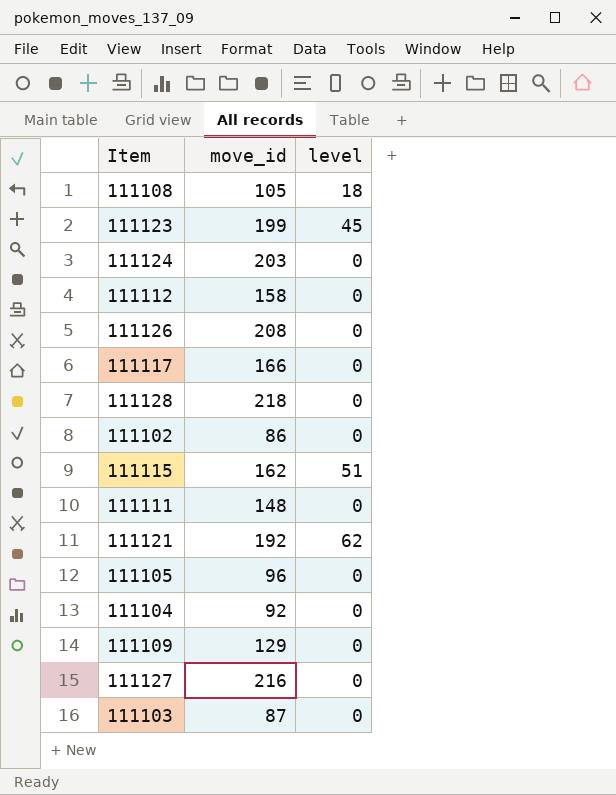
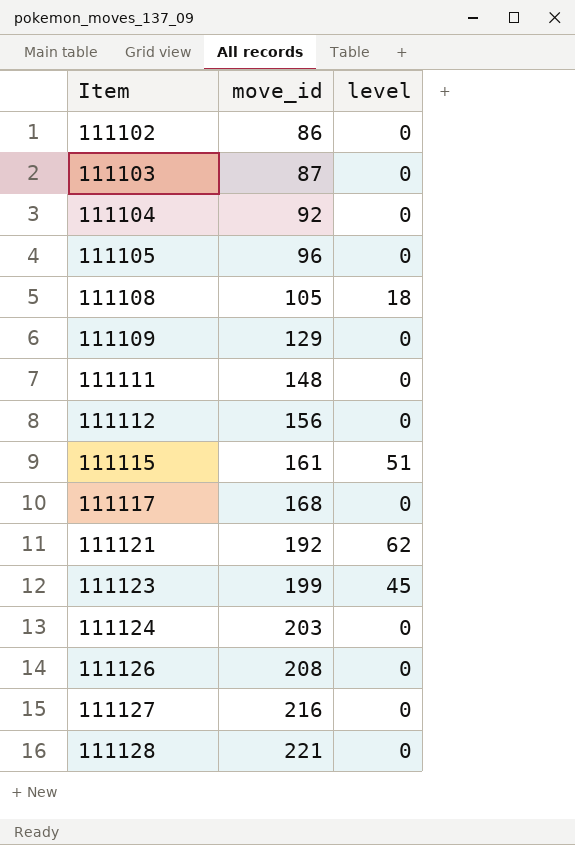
row order: none -> Item ascending
111112 | move_id: 158 -> 156
111115 | move_id: 162 -> 161
111117 | move_id: 166 -> 168
111128 | move_id: 218 -> 221

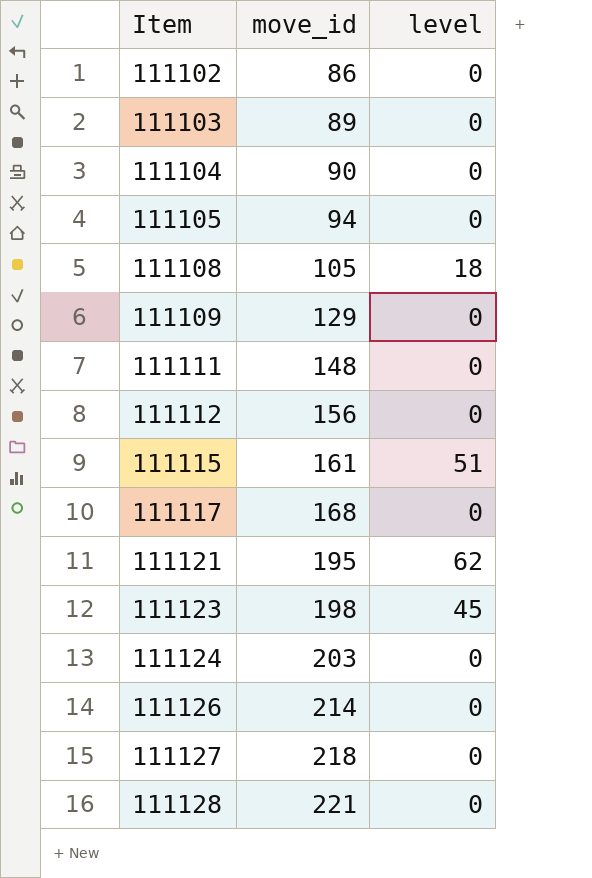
111103 | move_id: 87 -> 89
111104 | move_id: 92 -> 90
111105 | move_id: 96 -> 94
111121 | move_id: 192 -> 195
111123 | move_id: 199 -> 198
111126 | move_id: 208 -> 214
111127 | move_id: 216 -> 218

